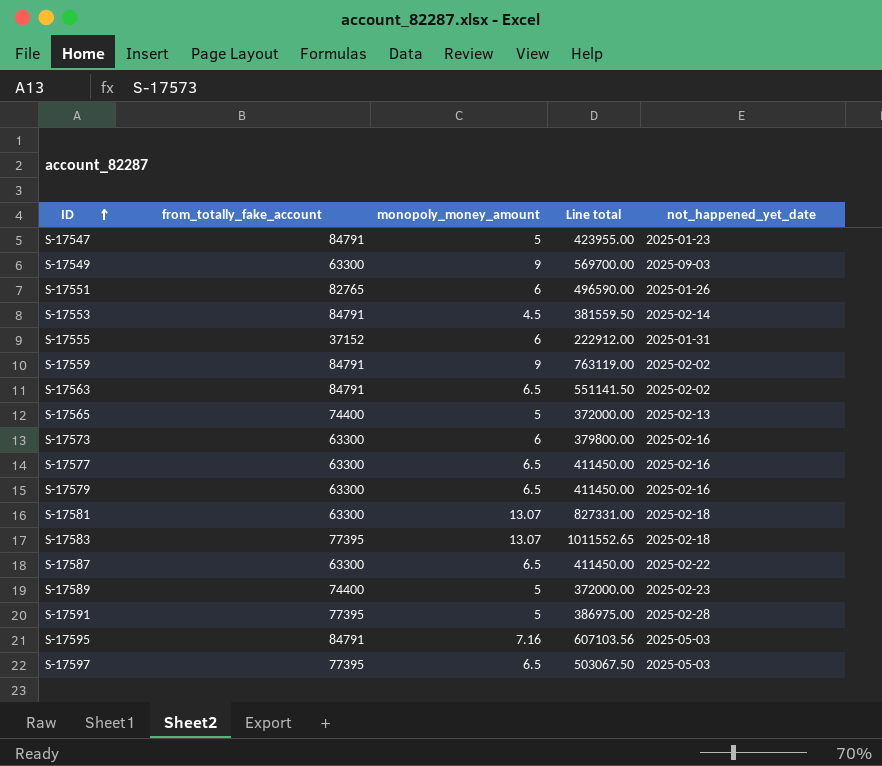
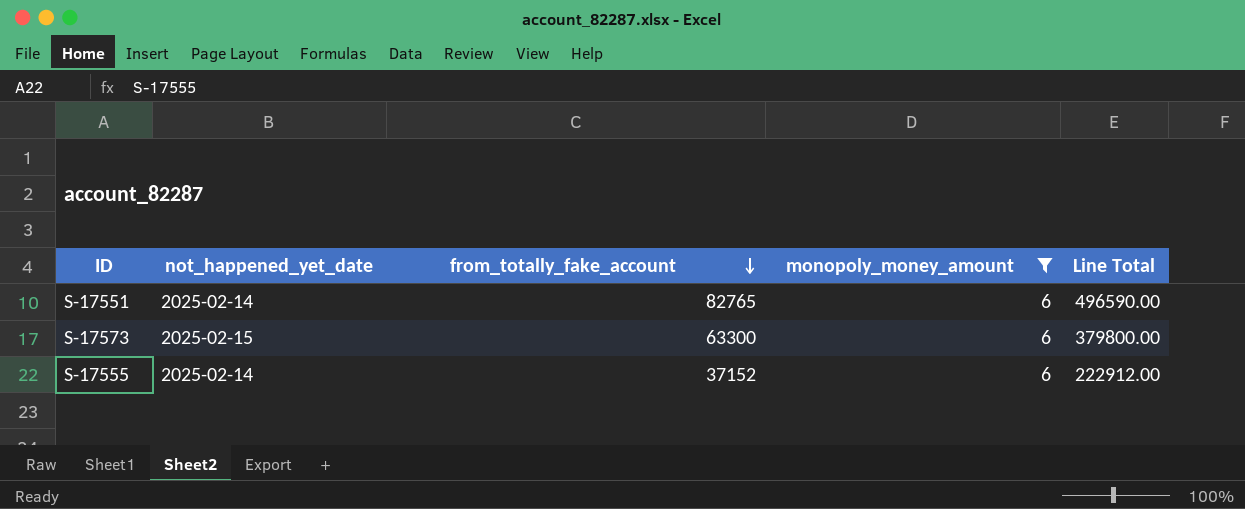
filter: none -> monopoly_money_amount = 6
row order: ID ascending -> from_totally_fake_account descending
column not_happened_yet_date | position: 5 -> 2
column name: Line total -> Line Total
S-17551 | not_happened_yet_date: 2025-01-26 -> 2025-02-14
S-17573 | not_happened_yet_date: 2025-02-16 -> 2025-02-15
S-17555 | not_happened_yet_date: 2025-01-31 -> 2025-02-14

